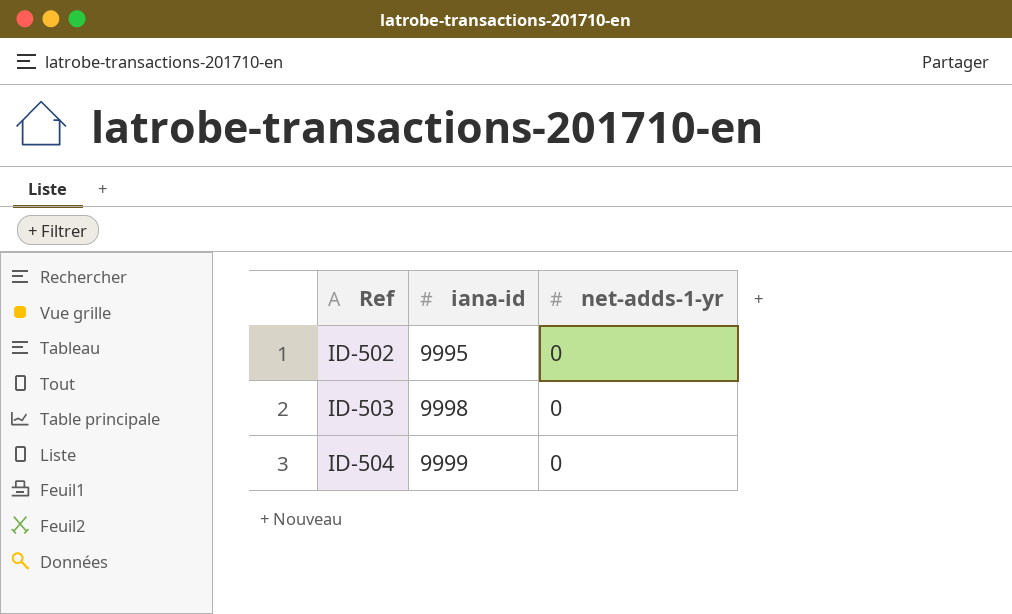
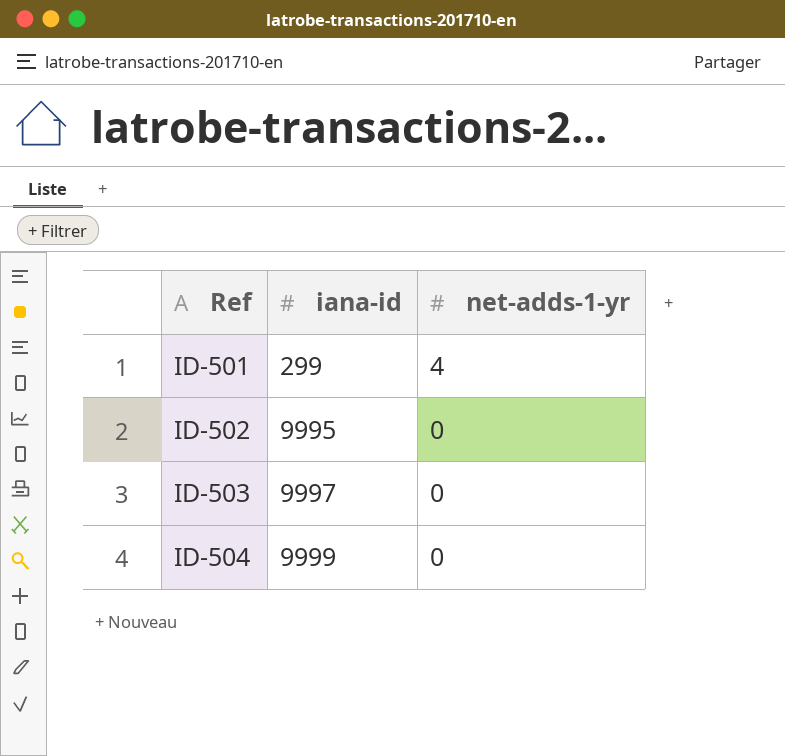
row ID-501: none -> 299 | 4
ID-503 | iana-id: 9998 -> 9997

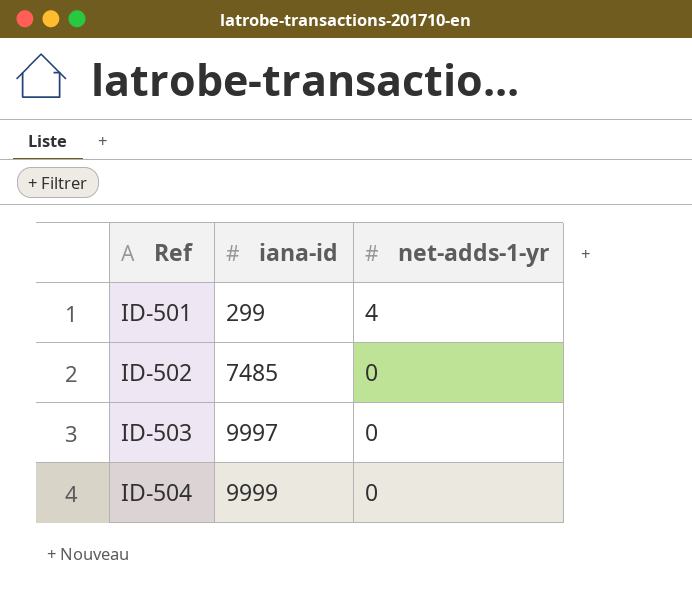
ID-502 | iana-id: 9995 -> 7485

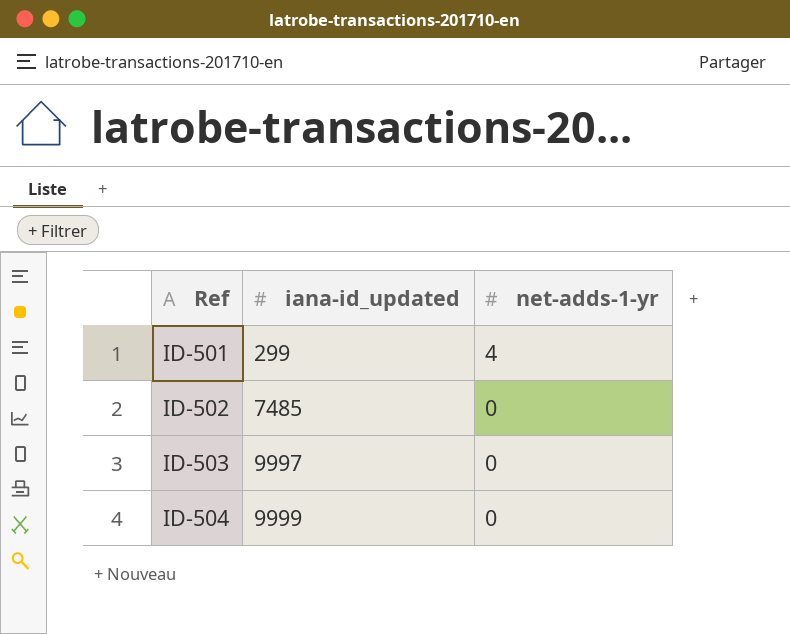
column name: iana-id -> iana-id_updated

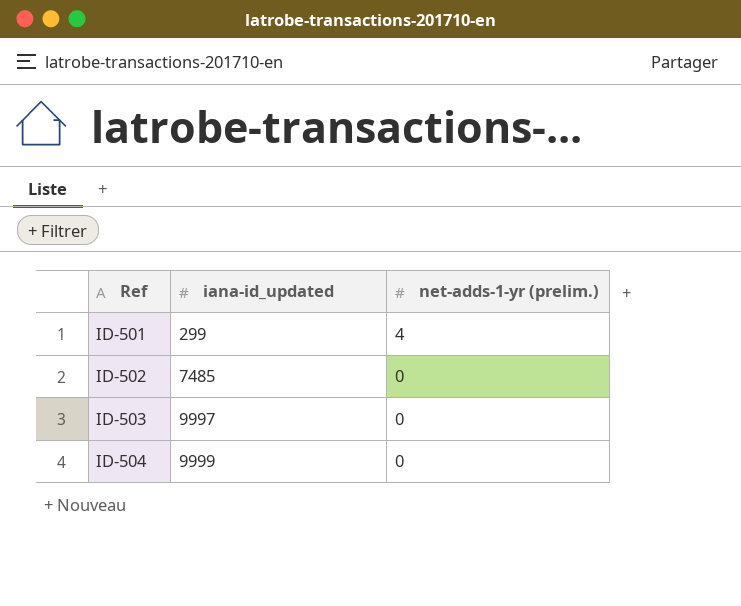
column name: net-adds-1-yr -> net-adds-1-yr (prelim.)

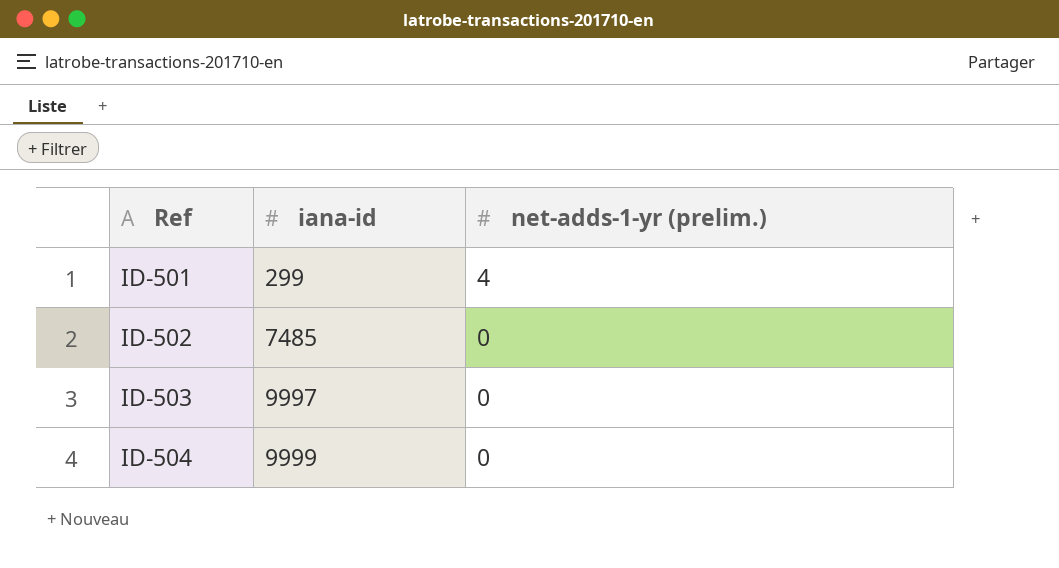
column name: iana-id_updated -> iana-id

